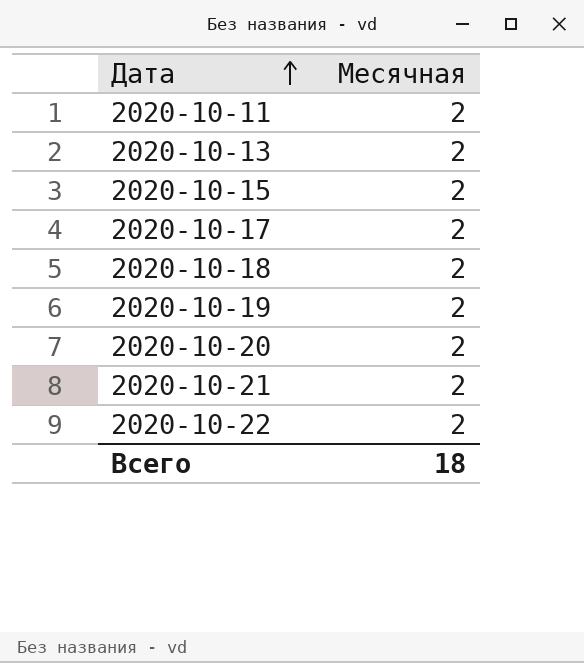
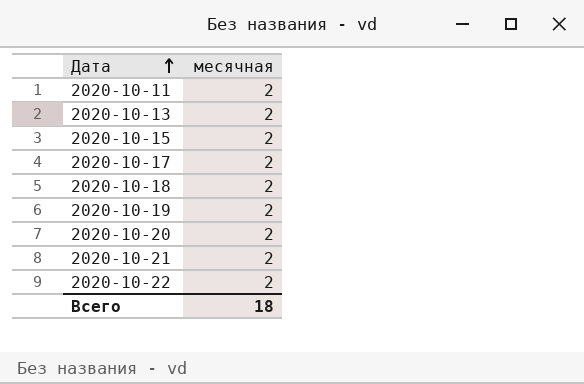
column name: Месячная -> месячная

